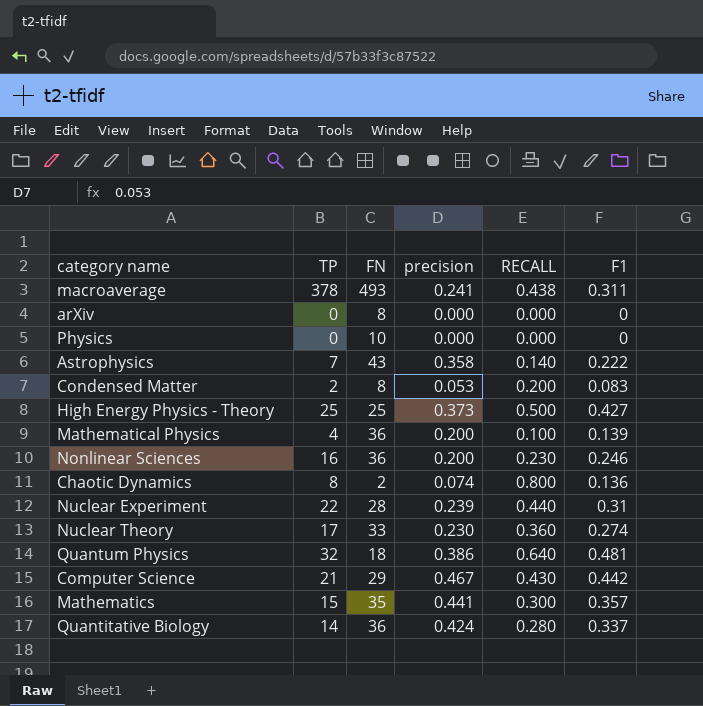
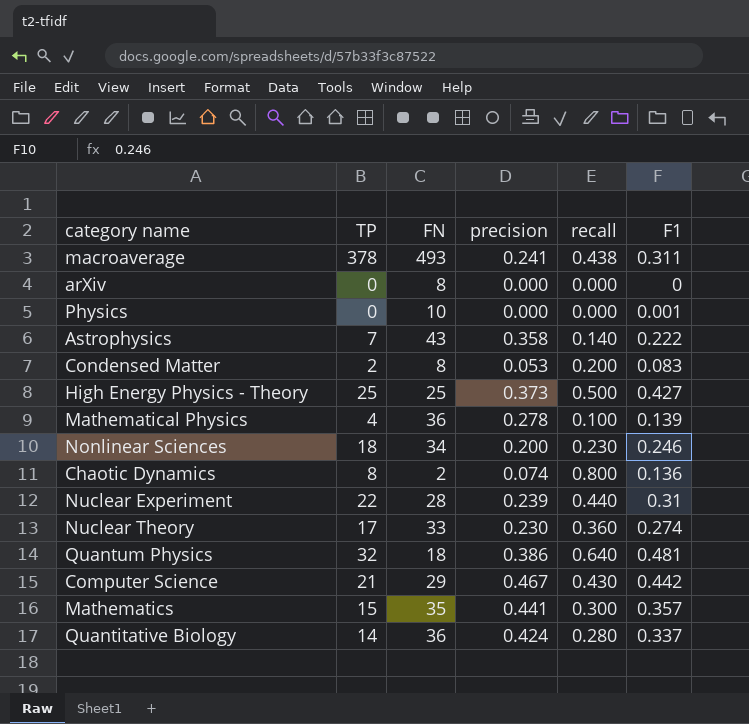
column name: RECALL -> recall
Physics | F1: 0 -> 0.001
Mathematical Physics | precision: 0.200 -> 0.278
Nonlinear Sciences | TP: 16 -> 18
Nonlinear Sciences | FN: 36 -> 34

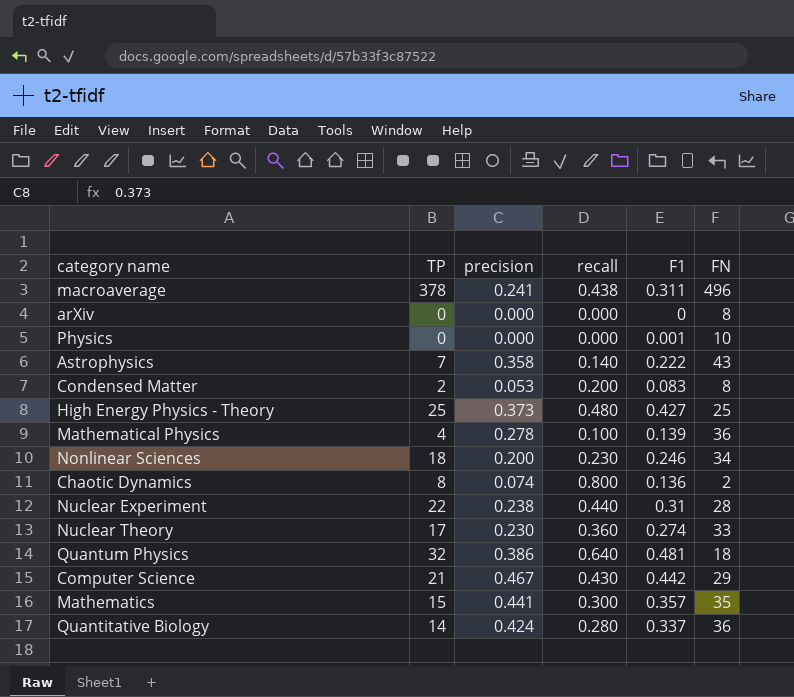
column FN | position: 3 -> 6
macroaverage | FN: 493 -> 496
High Energy Physics - Theory | recall: 0.500 -> 0.480
Nuclear Experiment | precision: 0.239 -> 0.238

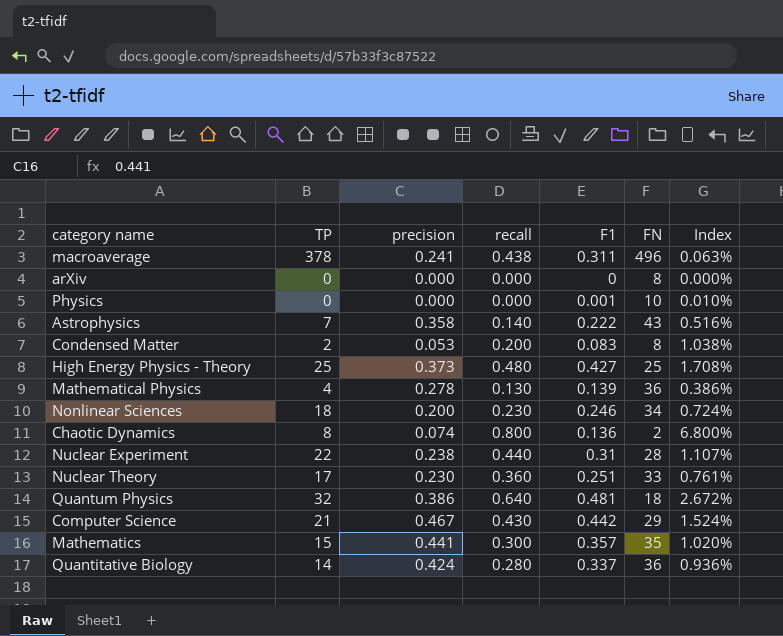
column Index | formula: none -> [F1] / [FN]
Mathematical Physics | recall: 0.100 -> 0.130
Nuclear Theory | F1: 0.274 -> 0.251

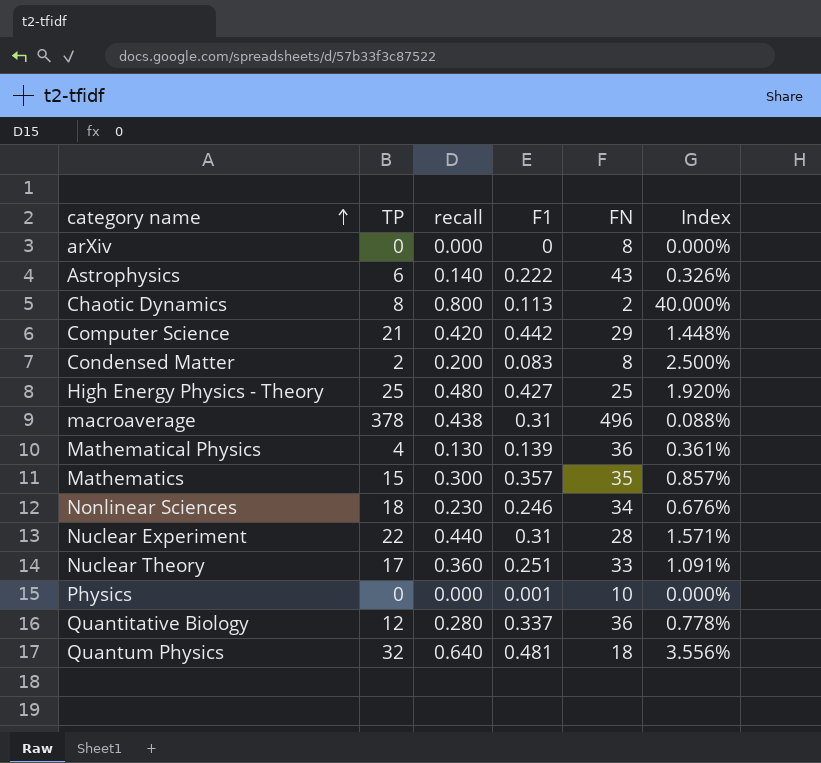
row order: none -> category name ascending
column precision | position: 3 -> none
column Index | formula: [F1] / [FN] -> [recall] / [FN]
Astrophysics | TP: 7 -> 6
Chaotic Dynamics | F1: 0.136 -> 0.113
Computer Science | recall: 0.430 -> 0.420
macroaverage | F1: 0.311 -> 0.31
Quantitative Biology | TP: 14 -> 12

